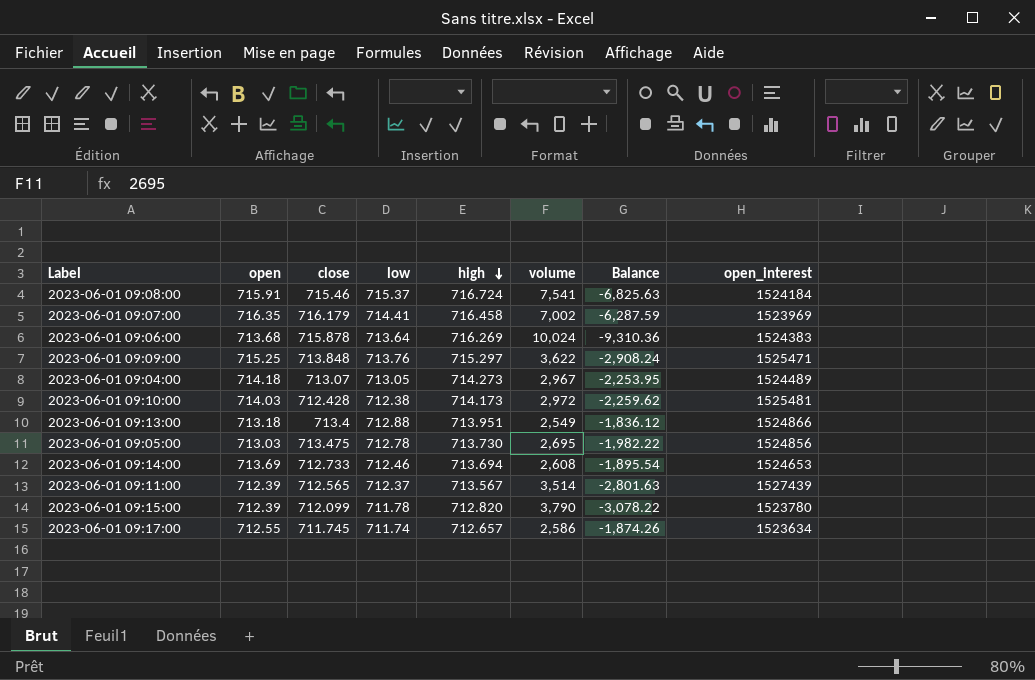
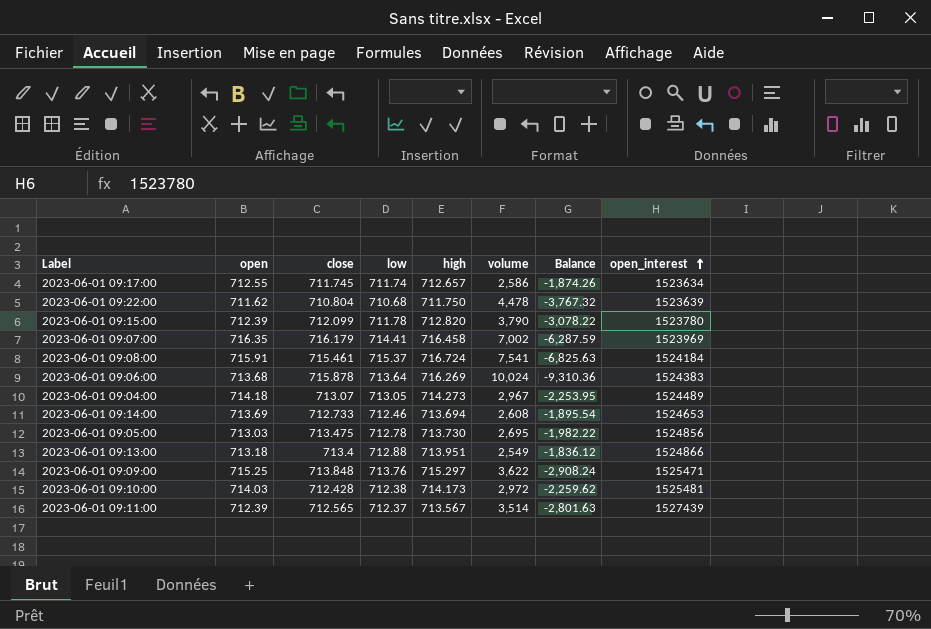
row order: high descending -> open_interest ascending
row 2023-06-01 09:22:00: none -> 711.62 | 710.804 | 710.68 | 711.750 | 4,478 | -3,767.32 | 1523639
2023-06-01 09:08:00 | close: 715.46 -> 715.461

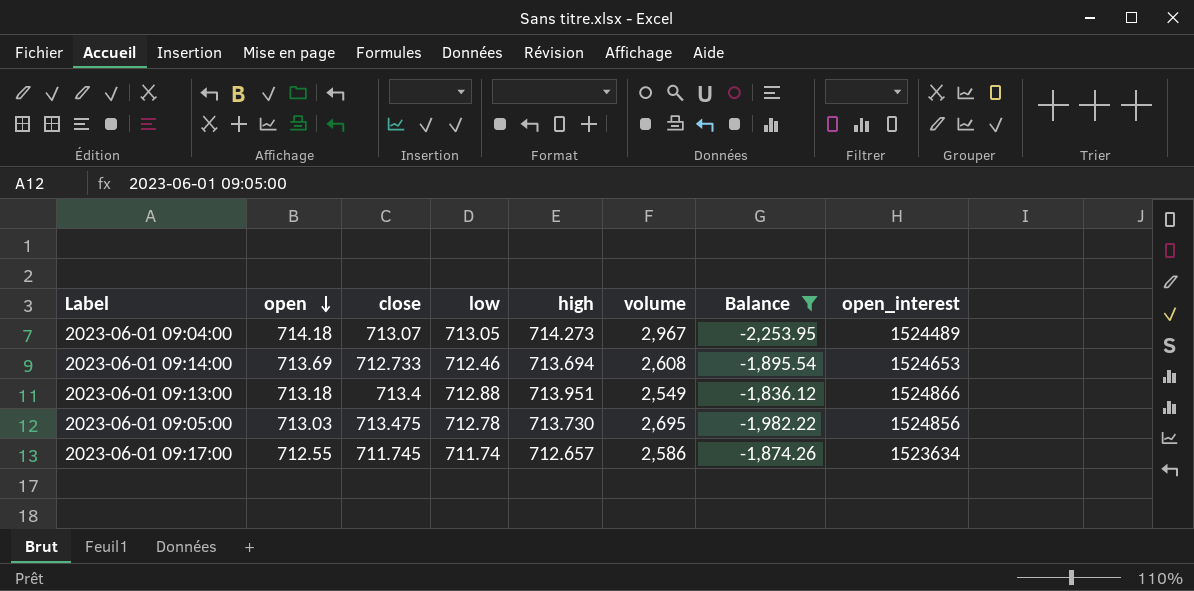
filter: none -> Balance >= -2,253.95
row order: open_interest ascending -> open descending

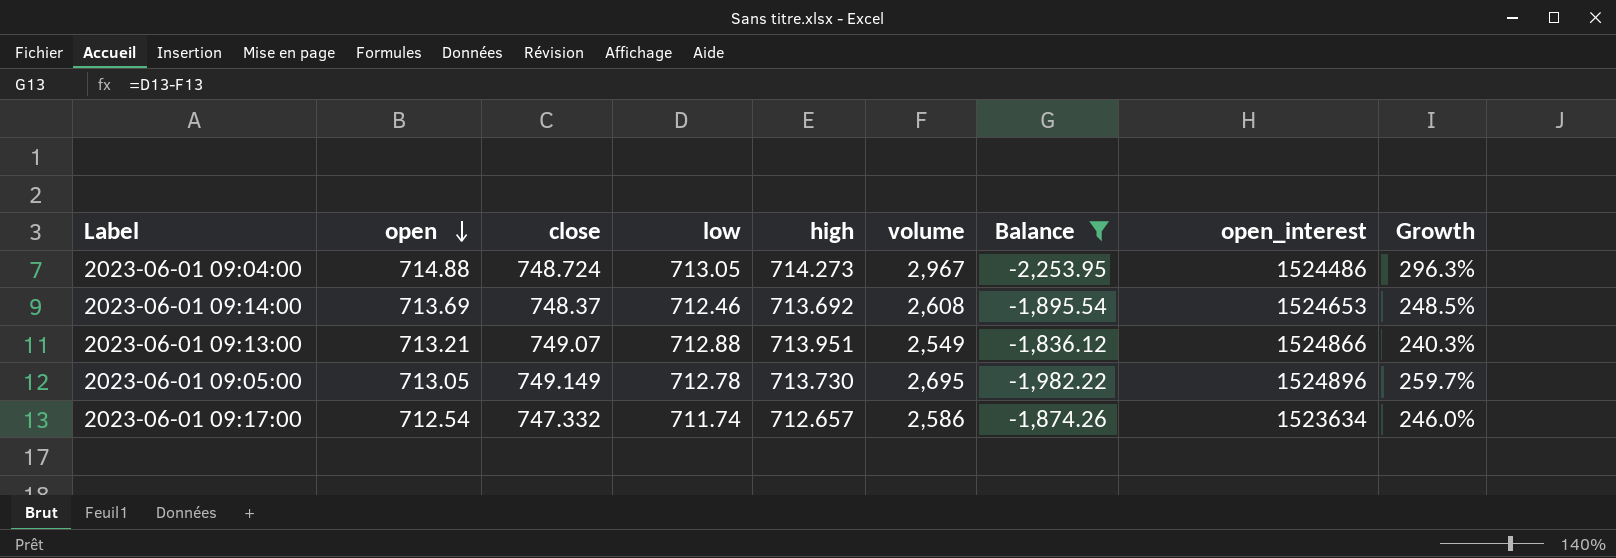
column Growth | formula: none -> ([volume] - [close]) / [close]
2023-06-01 09:04:00 | open: 714.18 -> 714.88
2023-06-01 09:04:00 | close: 713.07 -> 748.724
2023-06-01 09:04:00 | open_interest: 1524489 -> 1524486
2023-06-01 09:14:00 | close: 712.733 -> 748.37
2023-06-01 09:14:00 | high: 713.694 -> 713.692
2023-06-01 09:13:00 | open: 713.18 -> 713.21
2023-06-01 09:13:00 | close: 713.4 -> 749.07
2023-06-01 09:05:00 | open: 713.03 -> 713.05
2023-06-01 09:05:00 | close: 713.475 -> 749.149
2023-06-01 09:05:00 | open_interest: 1524856 -> 1524896
2023-06-01 09:17:00 | open: 712.55 -> 712.54
2023-06-01 09:17:00 | close: 711.745 -> 747.332

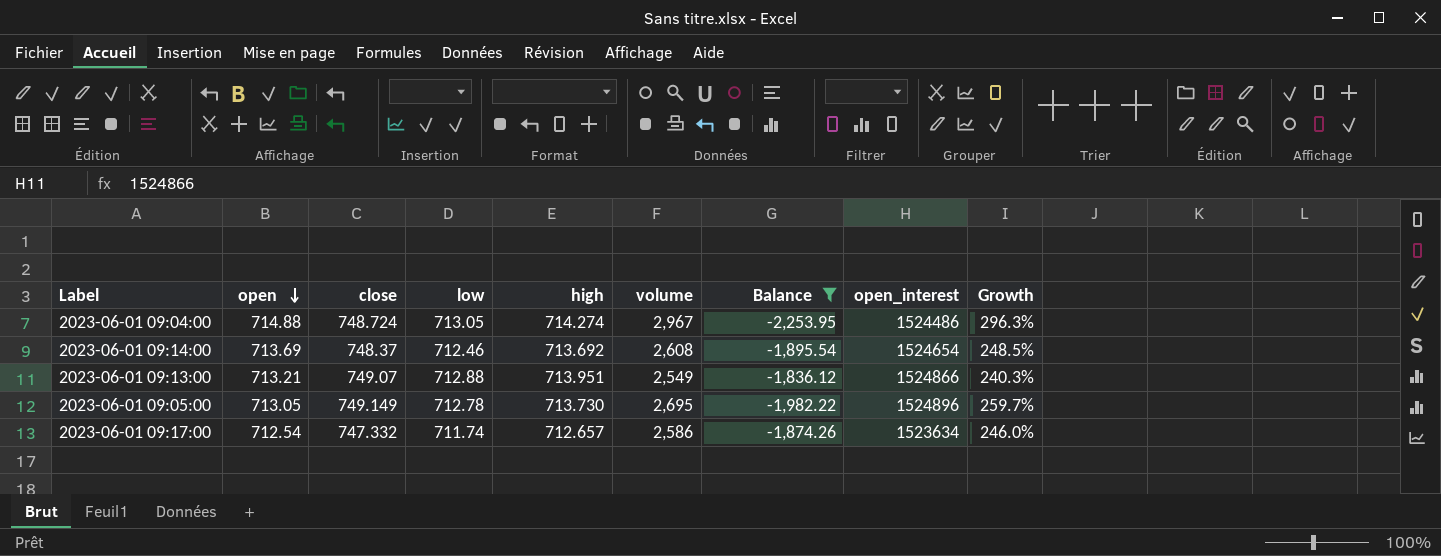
2023-06-01 09:04:00 | high: 714.273 -> 714.274
2023-06-01 09:14:00 | open_interest: 1524653 -> 1524654

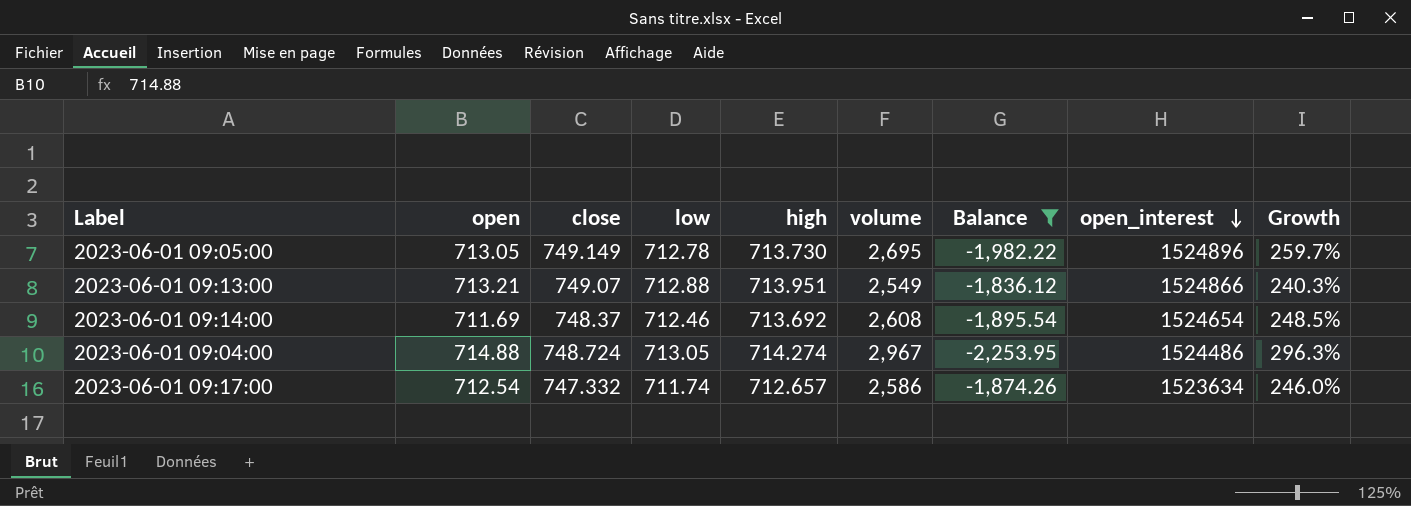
row order: open descending -> open_interest descending
2023-06-01 09:14:00 | open: 713.69 -> 711.69

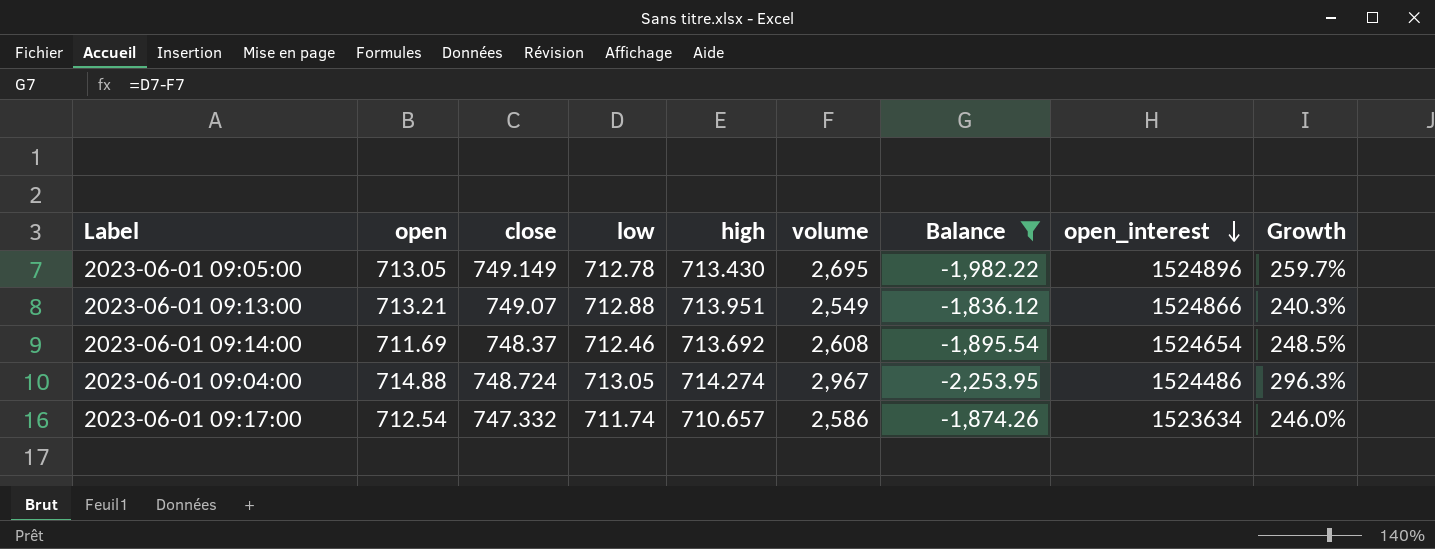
2023-06-01 09:05:00 | high: 713.730 -> 713.430
2023-06-01 09:17:00 | high: 712.657 -> 710.657

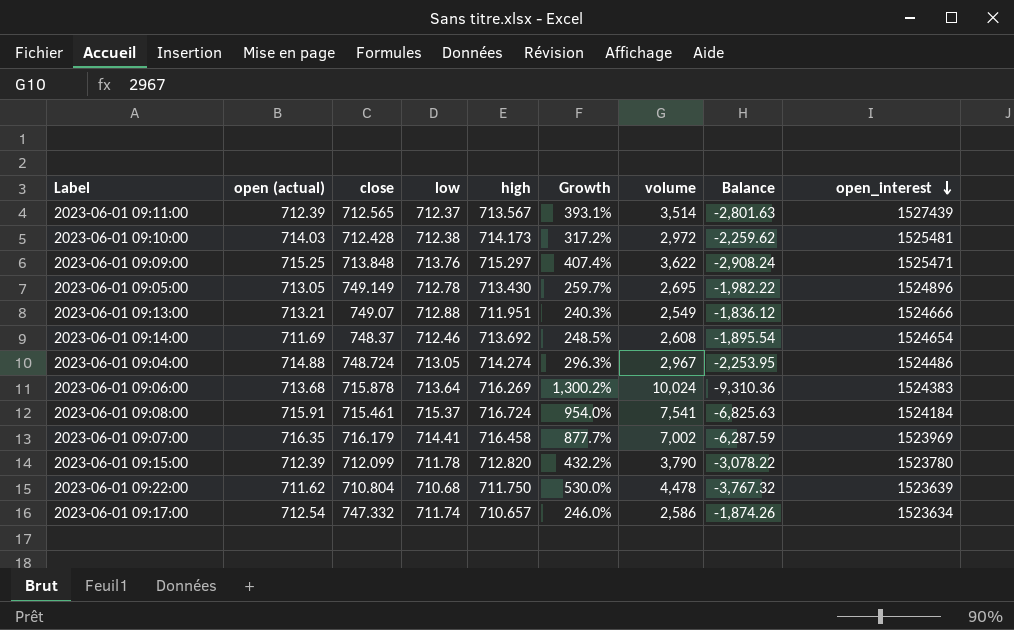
filter: Balance >= -2,253.95 -> none
column name: open -> open (actual)
column Growth | position: 9 -> 6
2023-06-01 09:13:00 | high: 713.951 -> 711.951
2023-06-01 09:13:00 | open_interest: 1524866 -> 1524666

